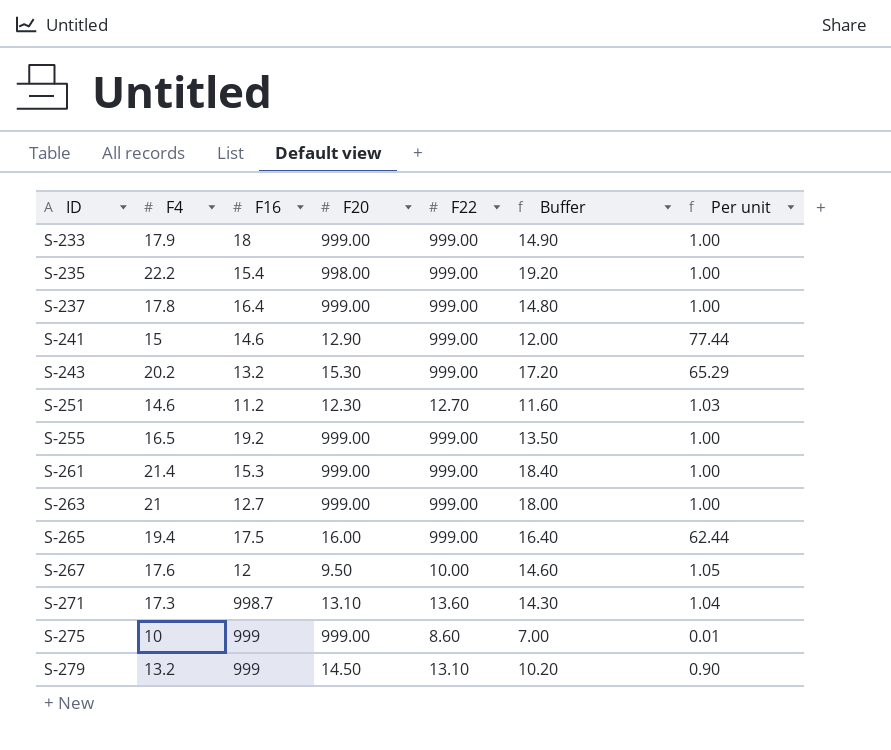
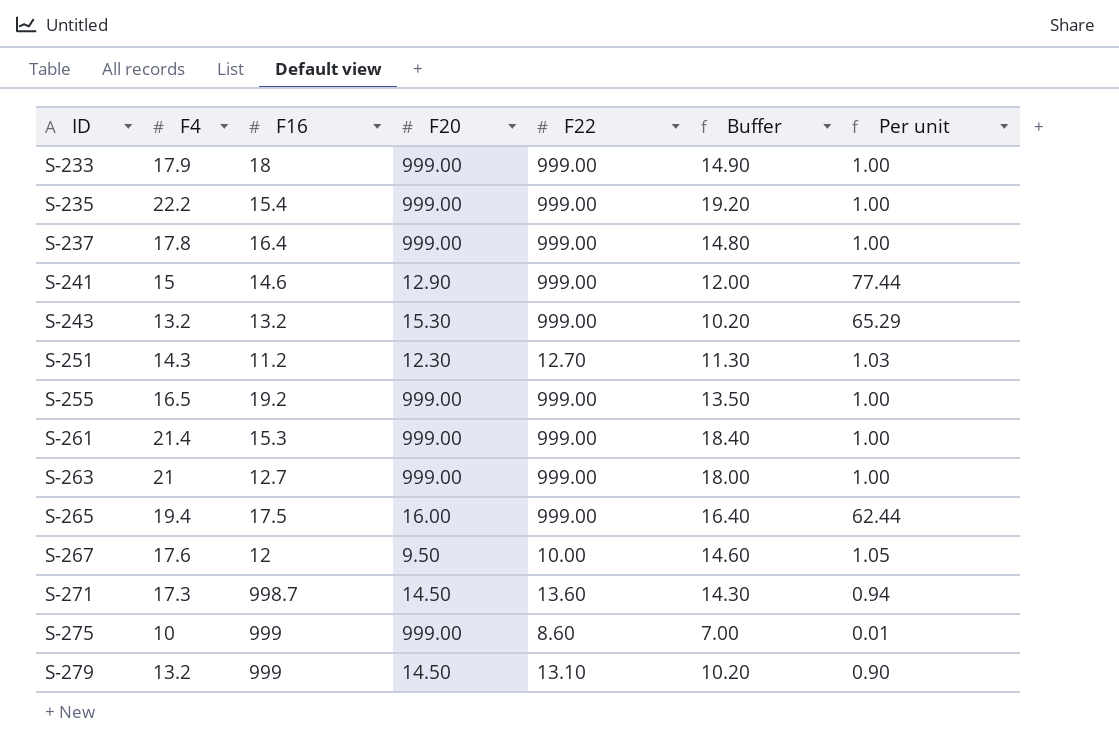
S-235 | F20: 998.00 -> 999.00
S-243 | F4: 20.2 -> 13.2
S-243 | Buffer: 17.20 -> 10.20
S-251 | F4: 14.6 -> 14.3
S-251 | Buffer: 11.60 -> 11.30
S-271 | F20: 13.10 -> 14.50
S-271 | Per unit: 1.04 -> 0.94

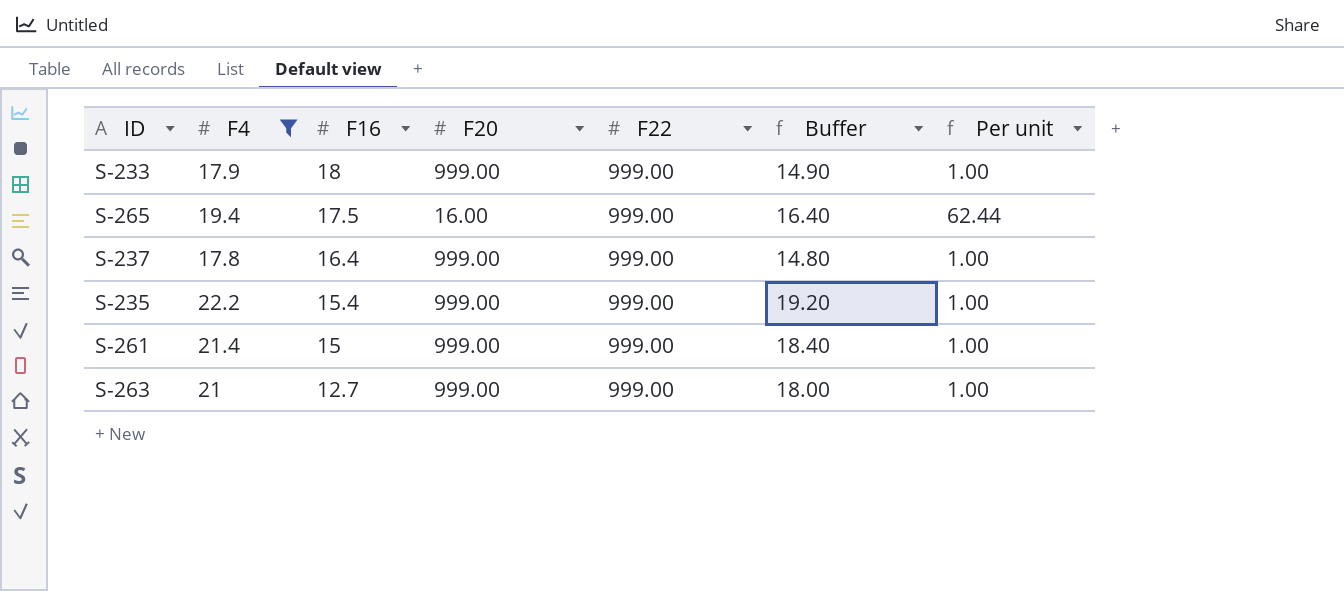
filter: none -> F4 >= 17.8
row order: ID ascending -> F16 descending
S-261 | F16: 15.3 -> 15

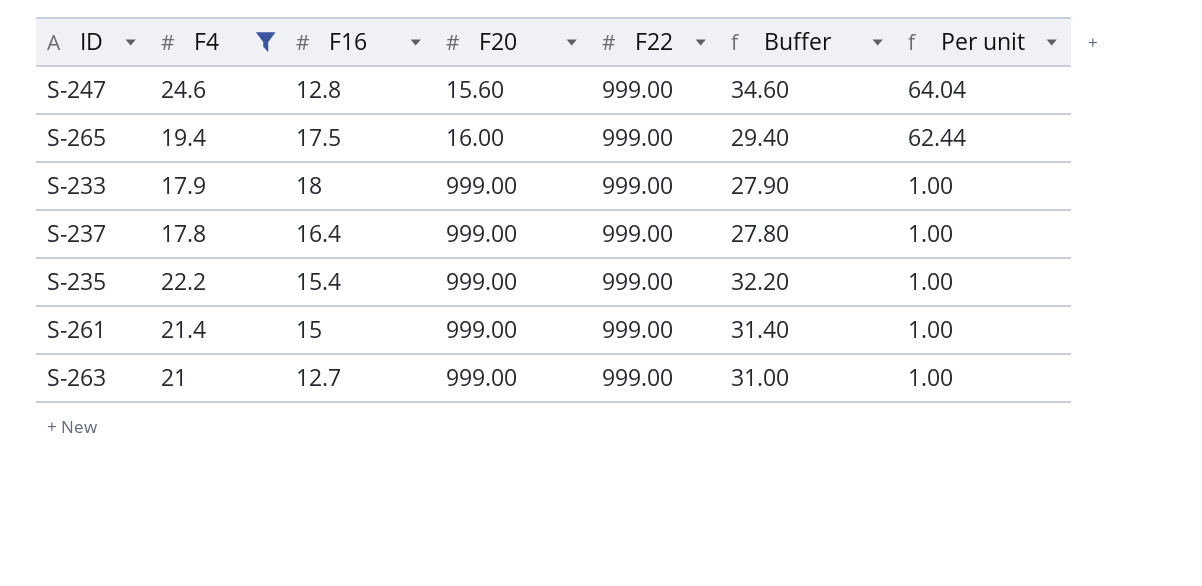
row order: F16 descending -> F20 ascending
column Buffer | formula: [F4] - 3 -> [F4] + 10
row S-247: none -> 24.6 | 12.8 | 15.60 | 999.00 | 34.60 | 64.04

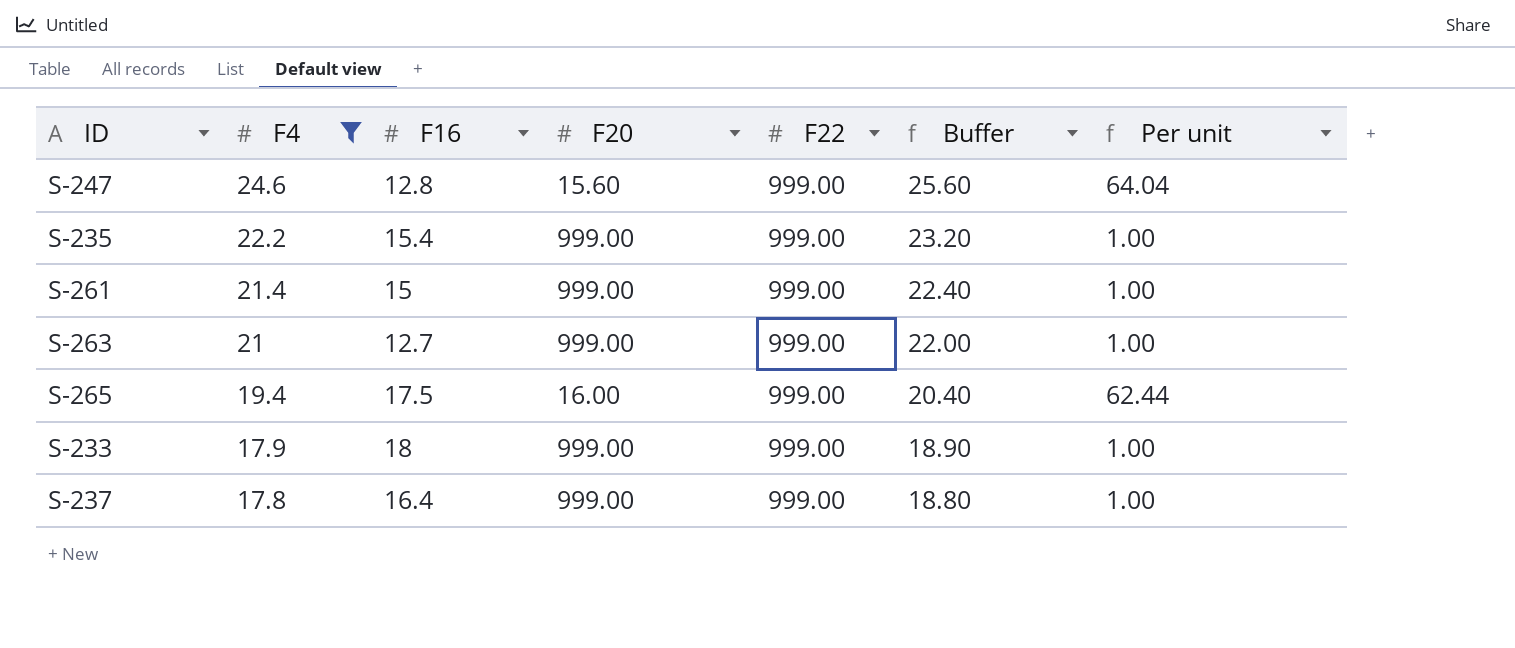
row order: F20 ascending -> F4 descending
column Buffer | formula: [F4] + 10 -> [F4] + 1

